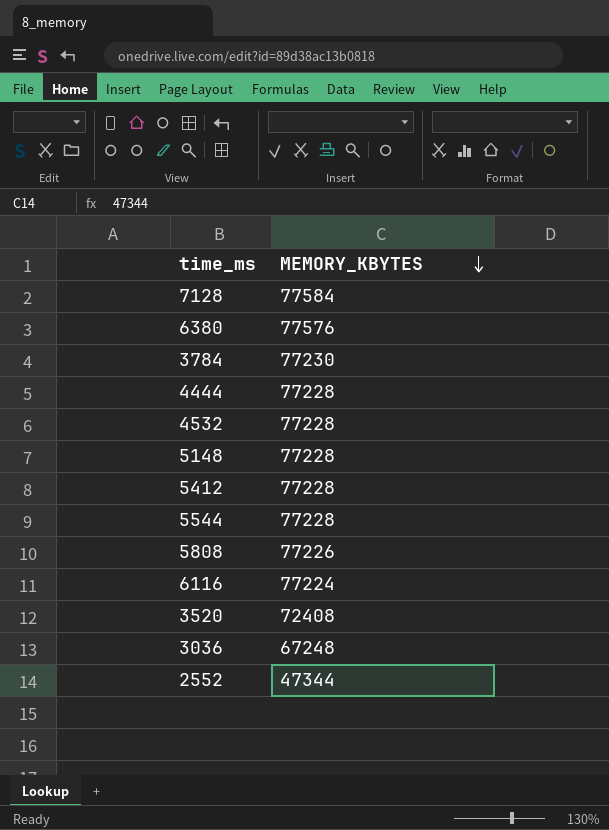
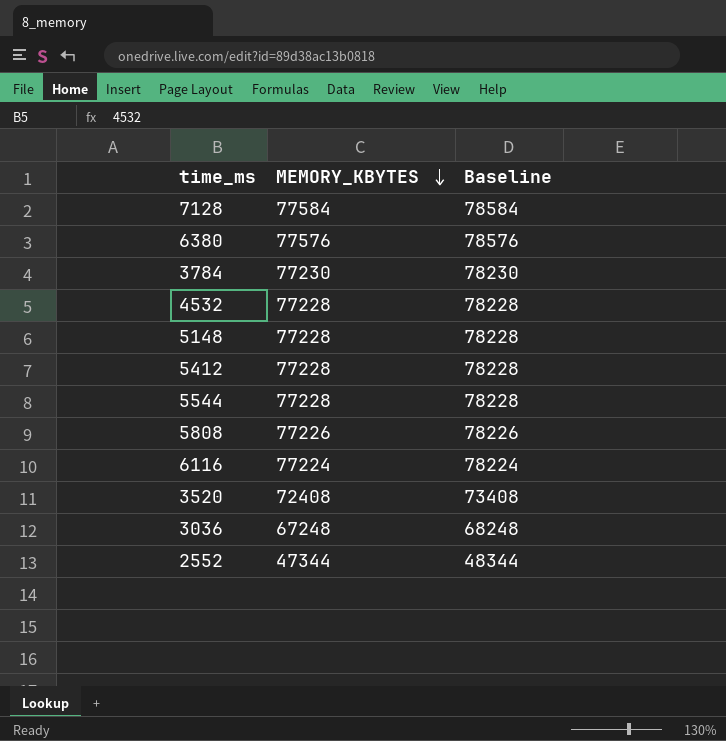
column Baseline | formula: none -> [MEMORY_KBYTES] + 1000
row 4444: 77228 -> none

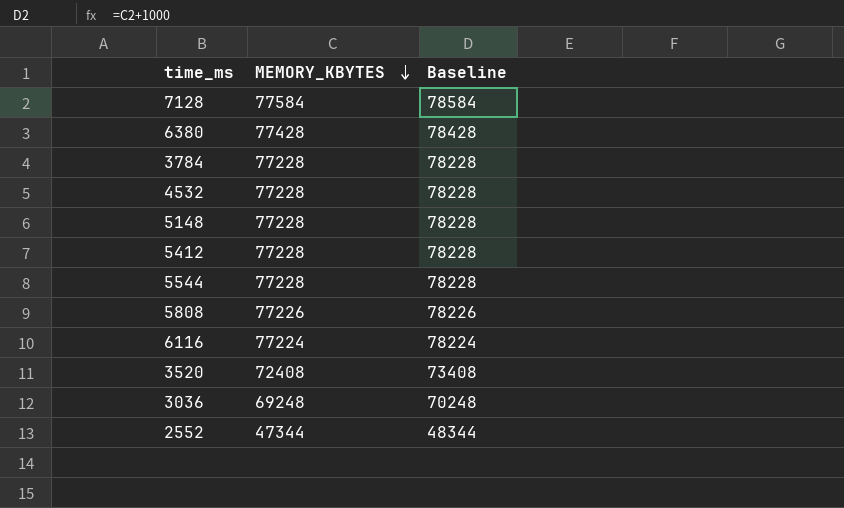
6380 | MEMORY_KBYTES: 77576 -> 77428
6380 | Baseline: 78576 -> 78428
3784 | MEMORY_KBYTES: 77230 -> 77228
3784 | Baseline: 78230 -> 78228
3036 | MEMORY_KBYTES: 67248 -> 69248
3036 | Baseline: 68248 -> 70248

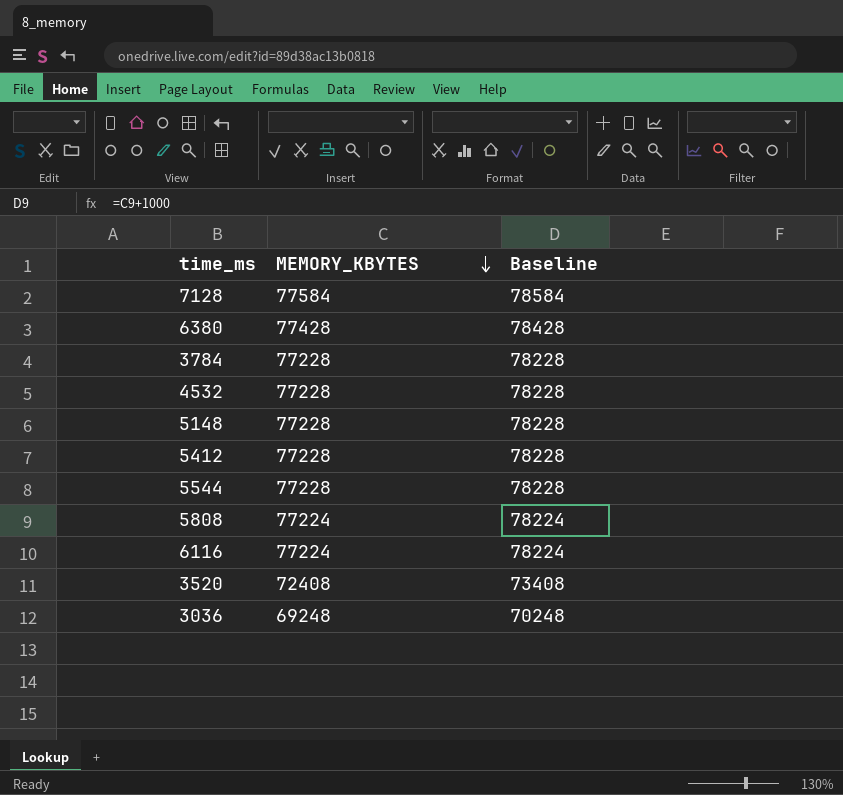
row 2552: 47344 | 48344 -> none
5808 | MEMORY_KBYTES: 77226 -> 77224
5808 | Baseline: 78226 -> 78224

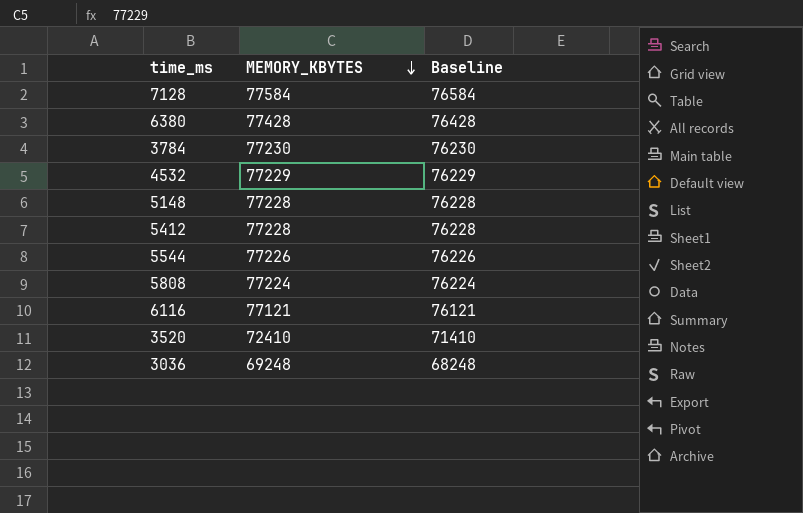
column Baseline | formula: [MEMORY_KBYTES] + 1000 -> [MEMORY_KBYTES] - 1000
3784 | MEMORY_KBYTES: 77228 -> 77230
4532 | MEMORY_KBYTES: 77228 -> 77229
5544 | MEMORY_KBYTES: 77228 -> 77226
6116 | MEMORY_KBYTES: 77224 -> 77121
3520 | MEMORY_KBYTES: 72408 -> 72410

